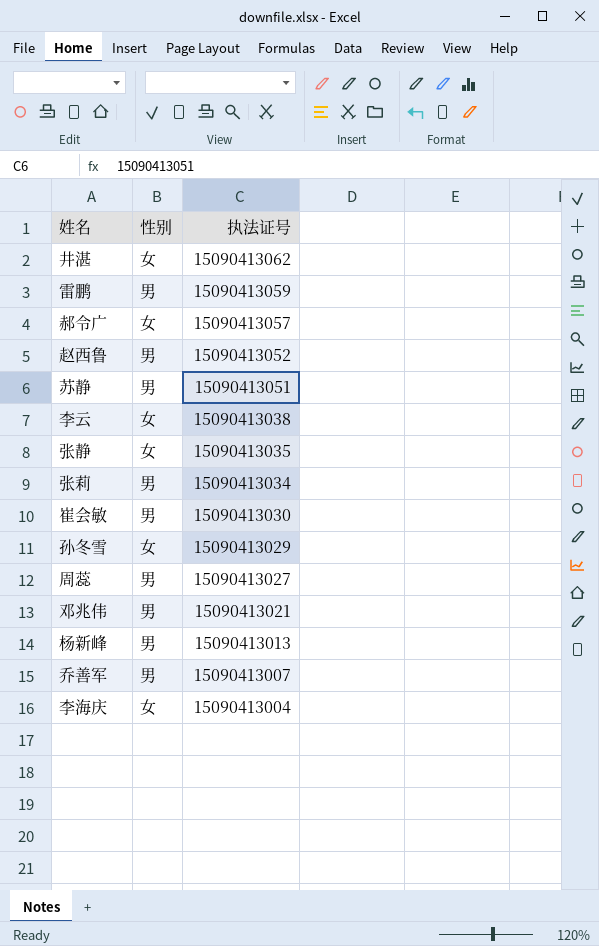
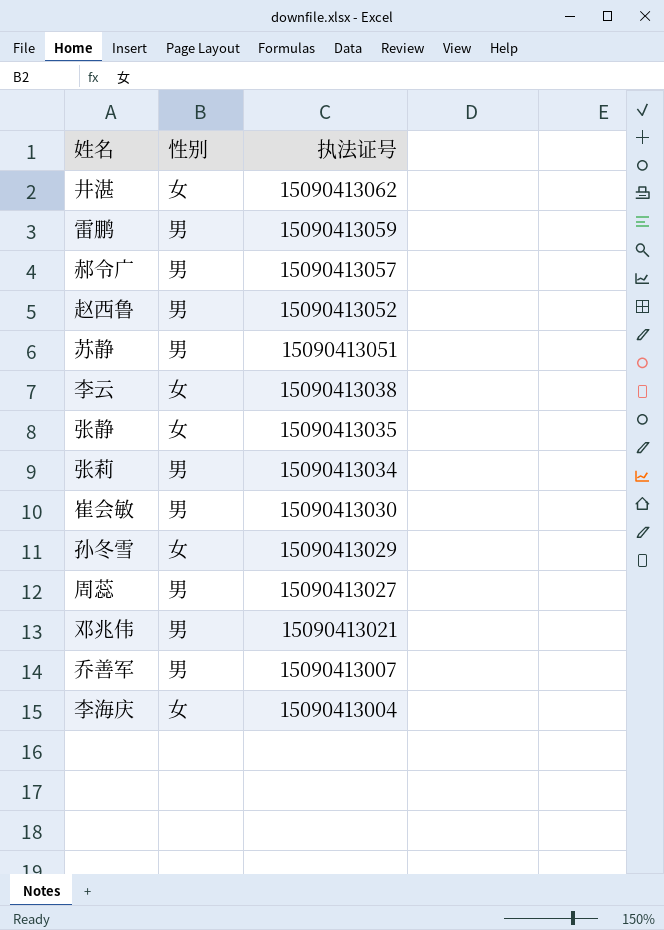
row 杨新峰: 男 | 15090413013 -> none
郝令广 | 性别: 女 -> 男

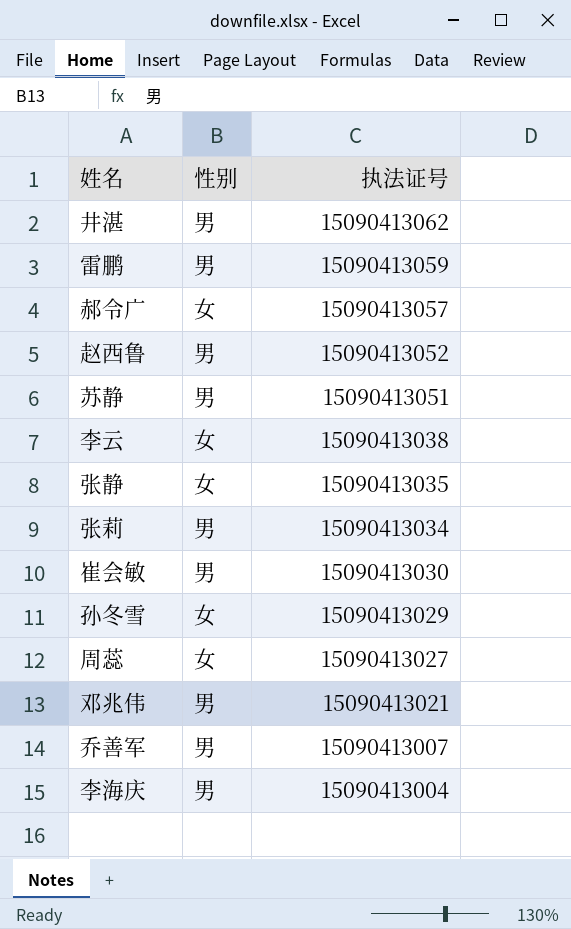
井湛 | 性别: 女 -> 男
郝令广 | 性别: 男 -> 女
周蕊 | 性别: 男 -> 女
李海庆 | 性别: 女 -> 男

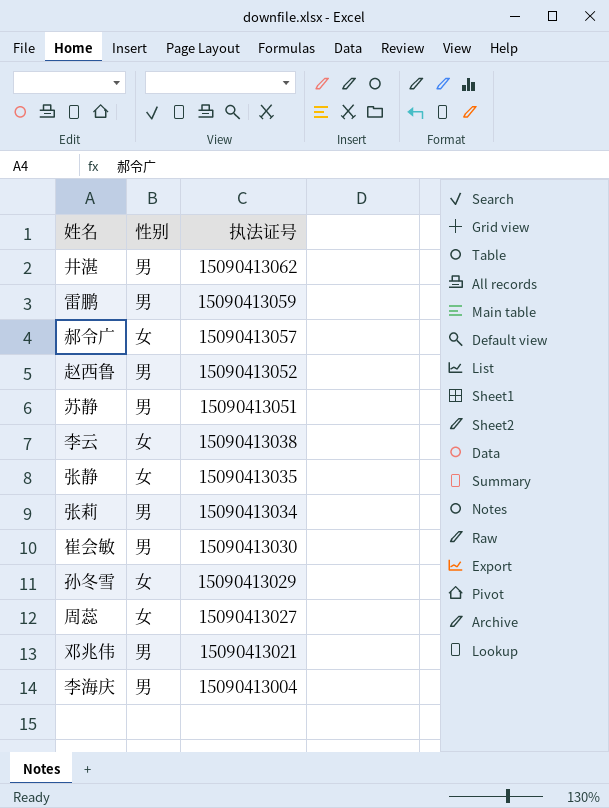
row 乔善军: 男 | 15090413007 -> none

